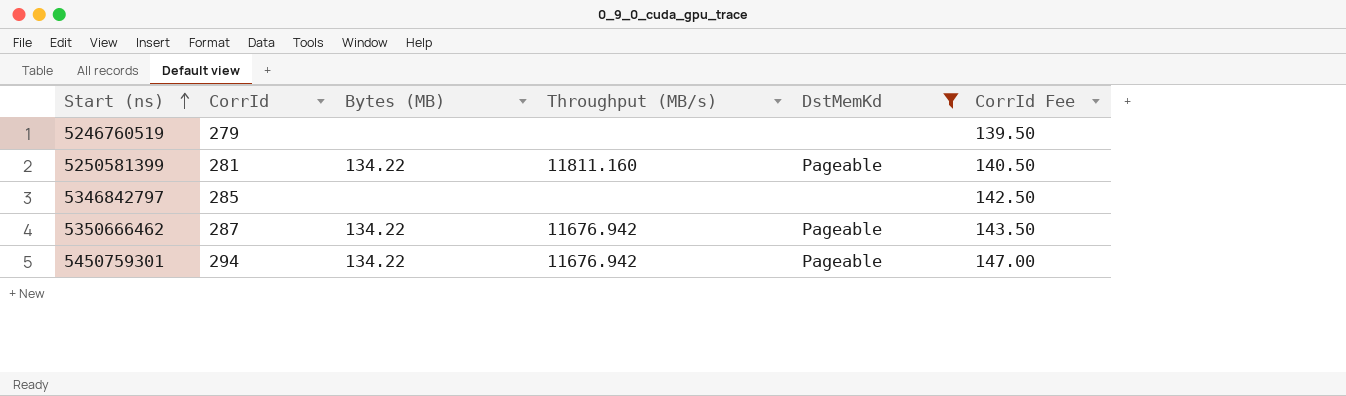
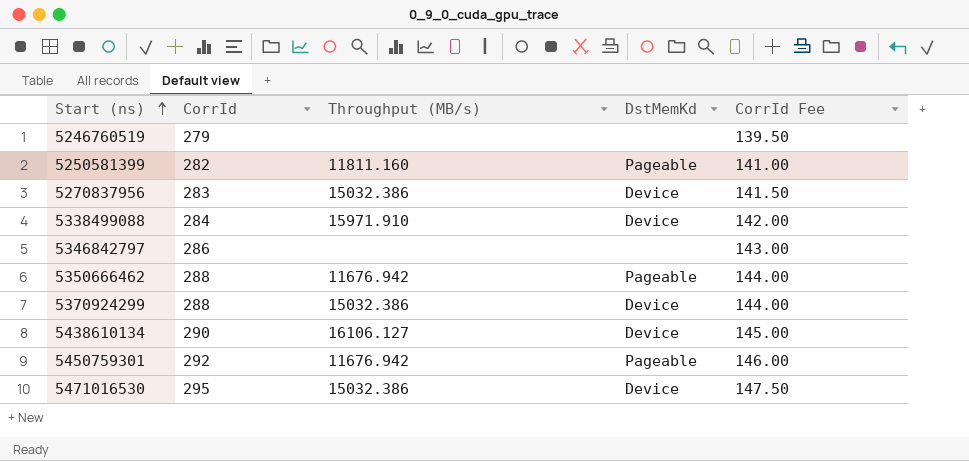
filter: DstMemKd != Device -> none
column Bytes (MB) | position: 3 -> none
5250581399 | CorrId: 281 -> 282
5250581399 | CorrId Fee: 140.50 -> 141.00
5346842797 | CorrId: 285 -> 286
5346842797 | CorrId Fee: 142.50 -> 143.00
5350666462 | CorrId: 287 -> 288
5350666462 | CorrId Fee: 143.50 -> 144.00
5450759301 | CorrId: 294 -> 292
5450759301 | CorrId Fee: 147.00 -> 146.00

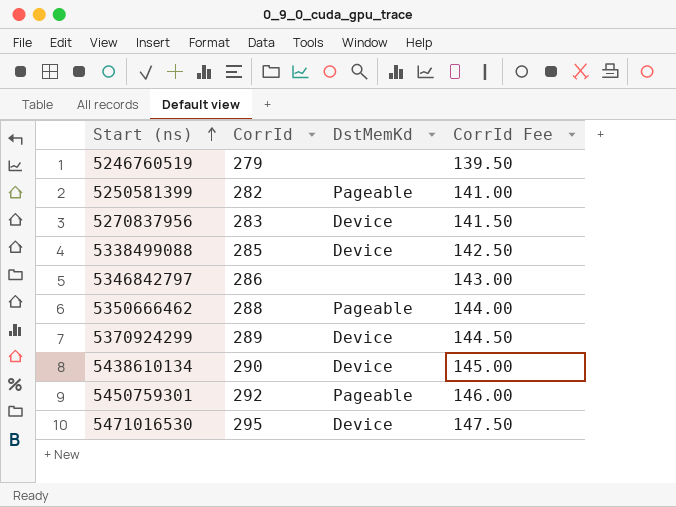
column Throughput (MB/s) | position: 3 -> none
5338499088 | CorrId: 284 -> 285
5338499088 | CorrId Fee: 142.00 -> 142.50
5370924299 | CorrId: 288 -> 289
5370924299 | CorrId Fee: 144.00 -> 144.50

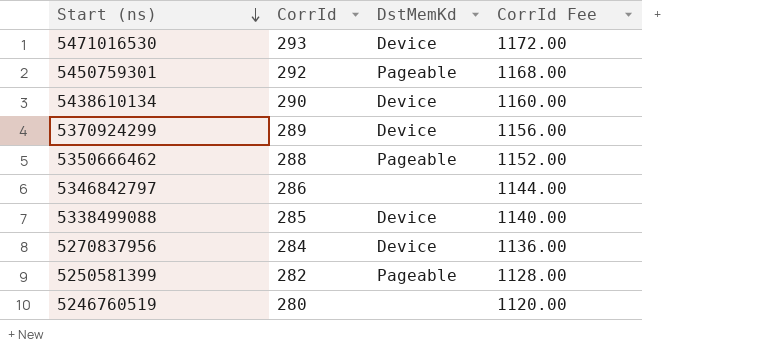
row order: Start (ns) ascending -> Start (ns) descending
column CorrId Fee | formula: [CorrId] * 0.5 -> [CorrId] * 4
5471016530 | CorrId: 295 -> 293
5270837956 | CorrId: 283 -> 284
5246760519 | CorrId: 279 -> 280

